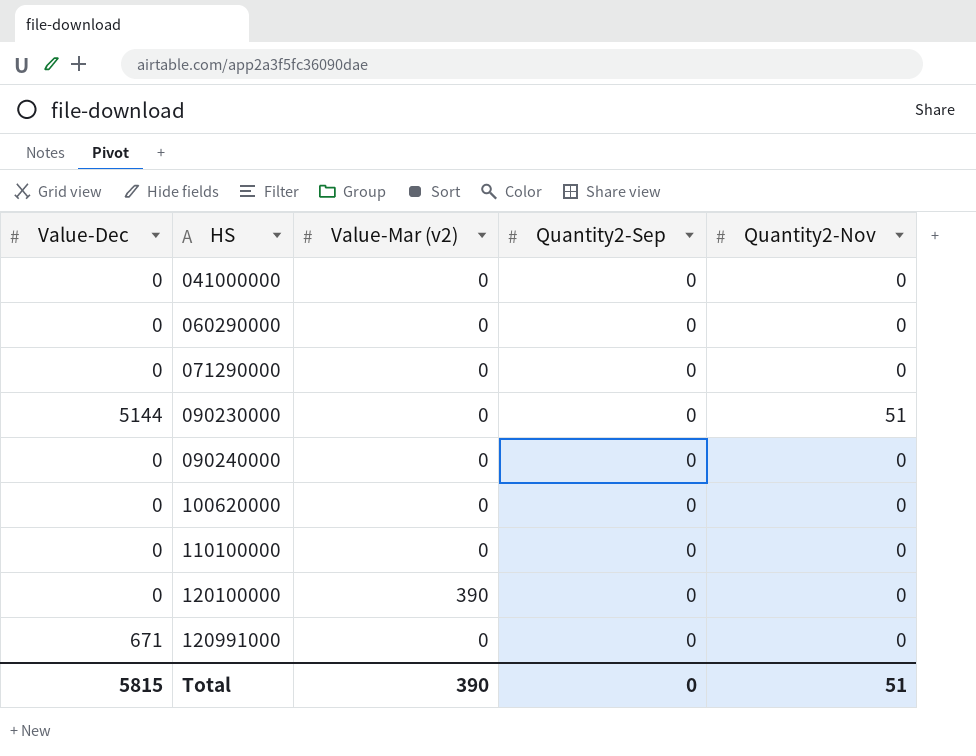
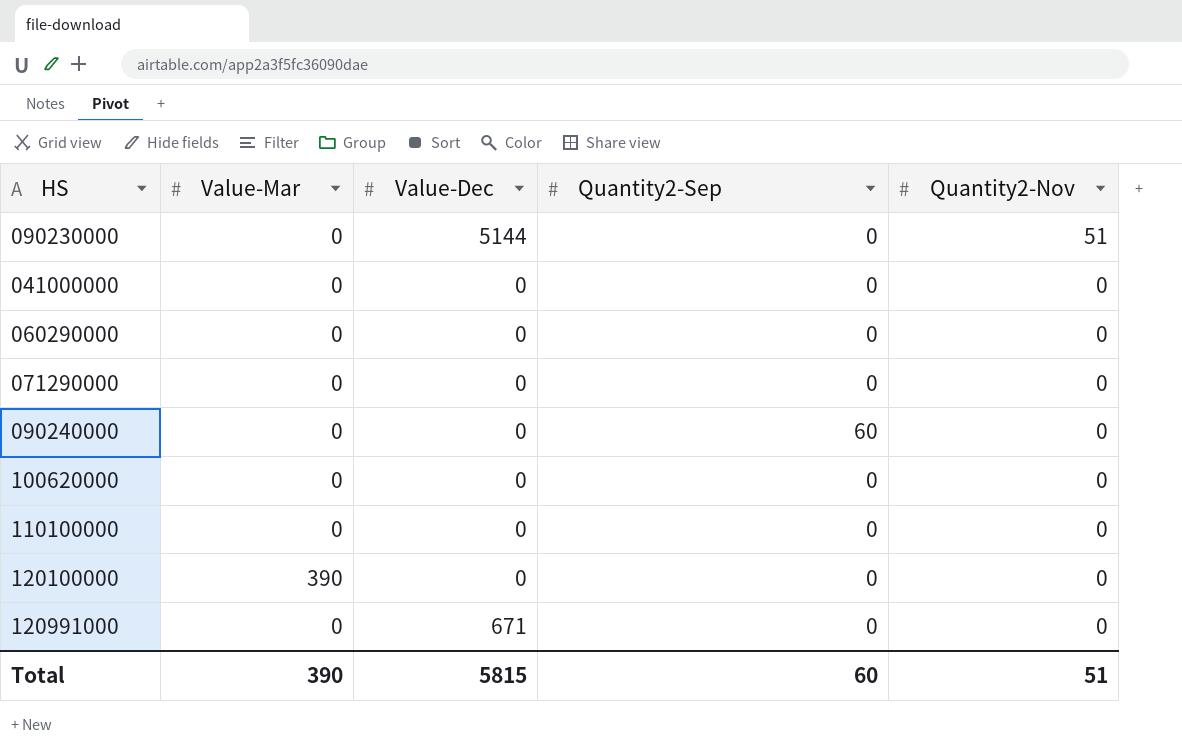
row order: HS ascending -> Quantity2-Nov descending
column name: Value-Mar (v2) -> Value-Mar
column Value-Dec | position: 1 -> 3
090240000 | Quantity2-Sep: 0 -> 60
Total | Quantity2-Sep: 0 -> 60

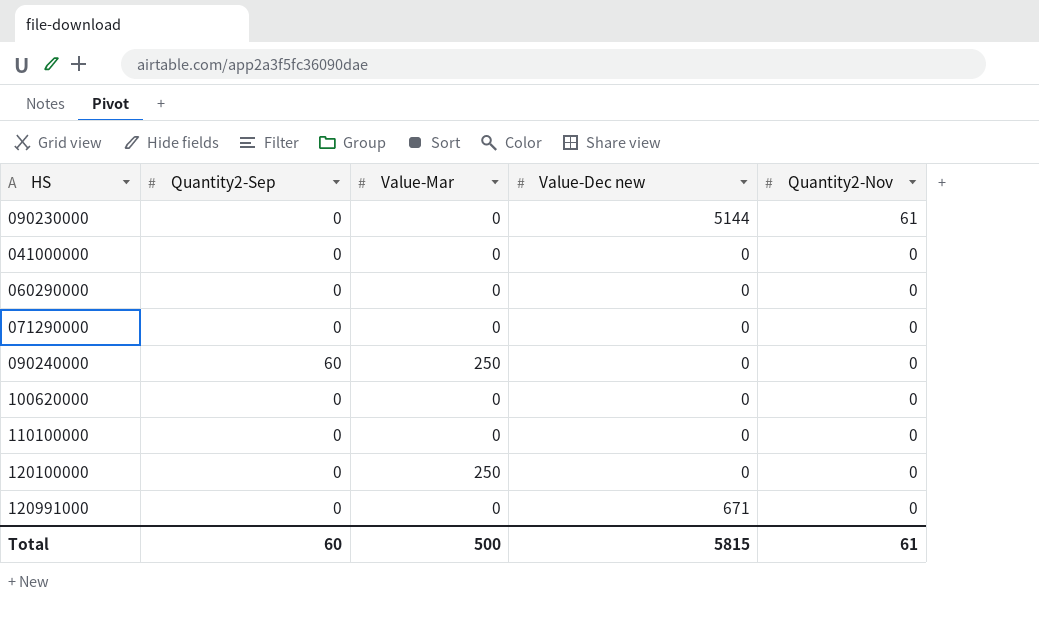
column Quantity2-Sep | position: 4 -> 2
column name: Value-Dec -> Value-Dec new
090230000 | Quantity2-Nov: 51 -> 61
090240000 | Value-Mar: 0 -> 250
120100000 | Value-Mar: 390 -> 250
Total | Value-Mar: 390 -> 500
Total | Quantity2-Nov: 51 -> 61

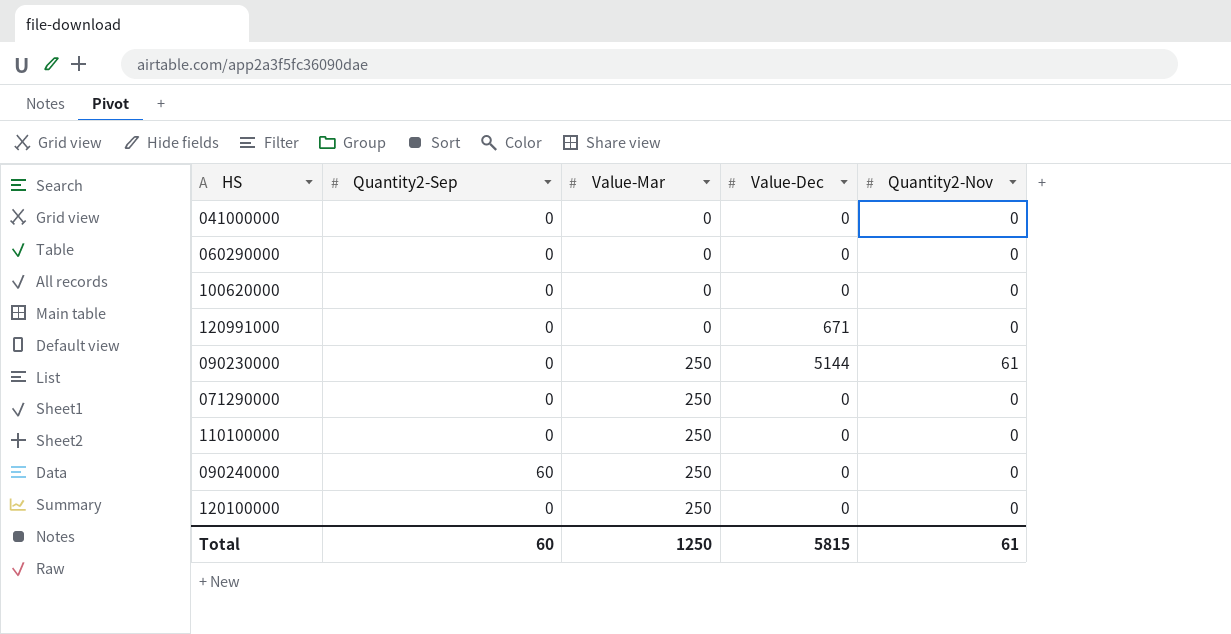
row order: Quantity2-Nov descending -> Value-Mar ascending
column name: Value-Dec new -> Value-Dec
090230000 | Value-Mar: 0 -> 250
071290000 | Value-Mar: 0 -> 250
110100000 | Value-Mar: 0 -> 250
Total | Value-Mar: 500 -> 1250

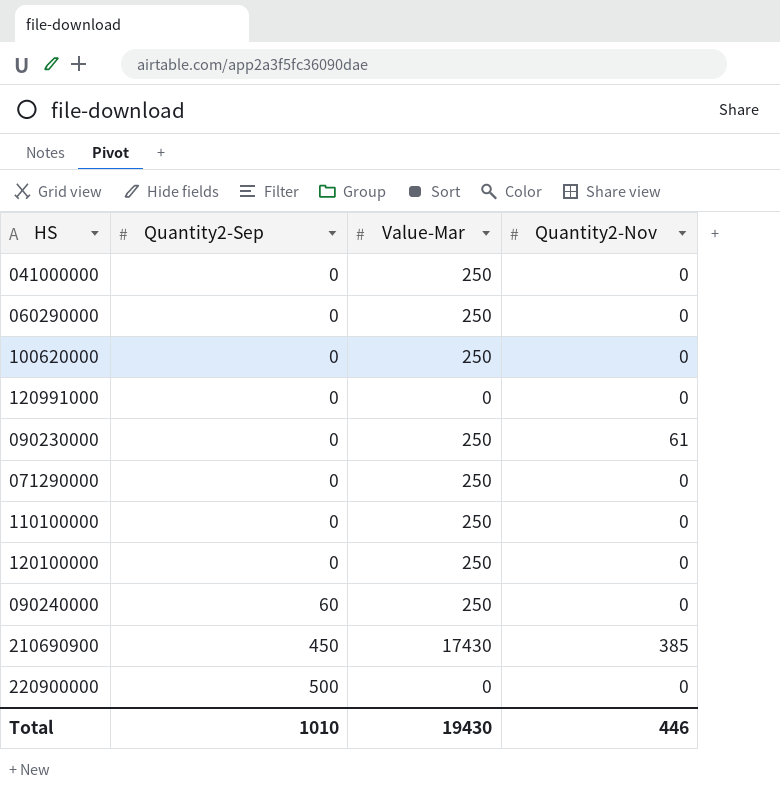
row order: Value-Mar ascending -> Quantity2-Sep ascending
column Value-Dec | position: 4 -> none
041000000 | Value-Mar: 0 -> 250
060290000 | Value-Mar: 0 -> 250
100620000 | Value-Mar: 0 -> 250
row 210690900: none -> 450 | 17430 | 385
row 220900000: none -> 500 | 0 | 0
Total | Quantity2-Sep: 60 -> 1010
Total | Value-Mar: 1250 -> 19430
Total | Quantity2-Nov: 61 -> 446

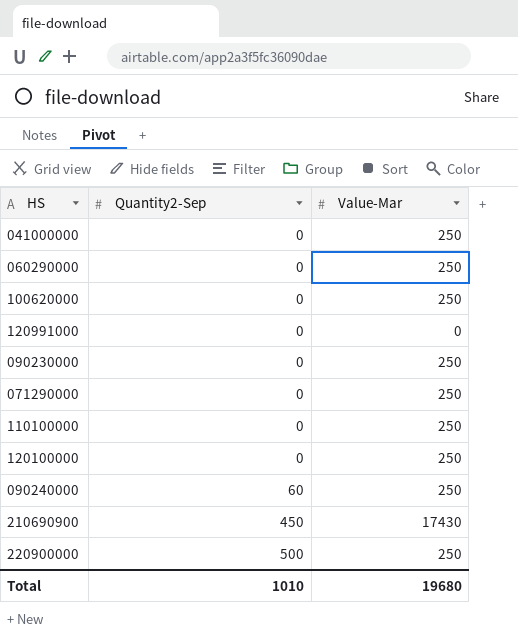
column Quantity2-Nov | position: 4 -> none
220900000 | Value-Mar: 0 -> 250
Total | Value-Mar: 19430 -> 19680

